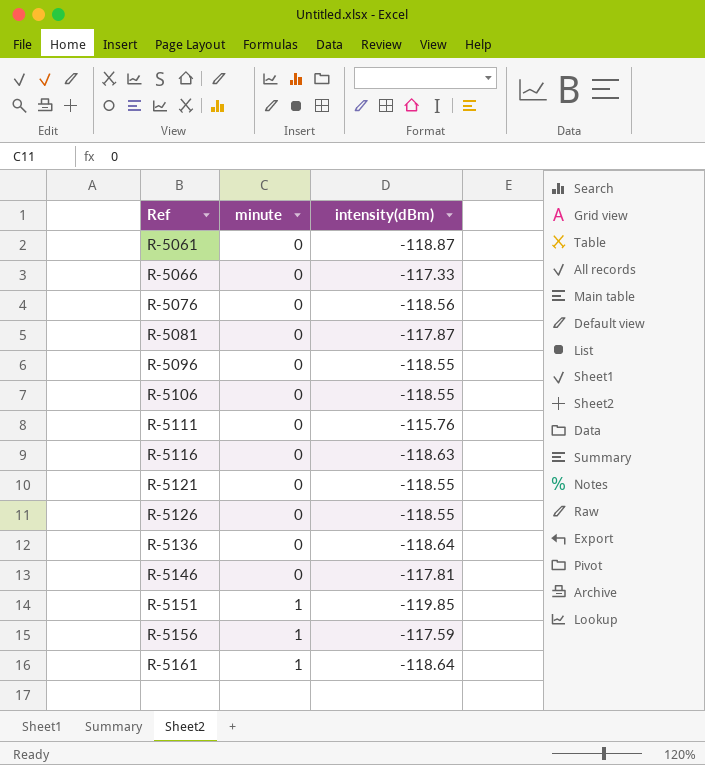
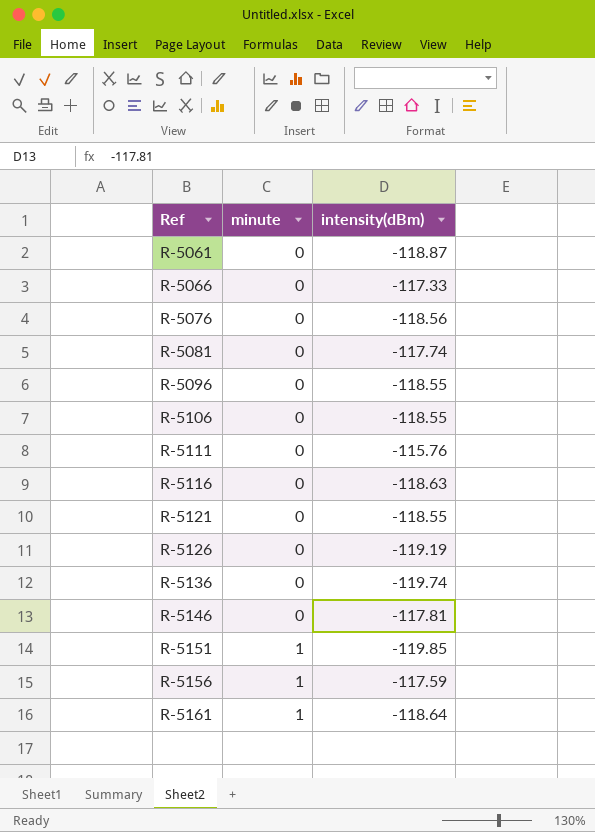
R-5081 | intensity(dBm): -117.87 -> -117.74
R-5126 | intensity(dBm): -118.55 -> -119.19
R-5136 | intensity(dBm): -118.64 -> -119.74

